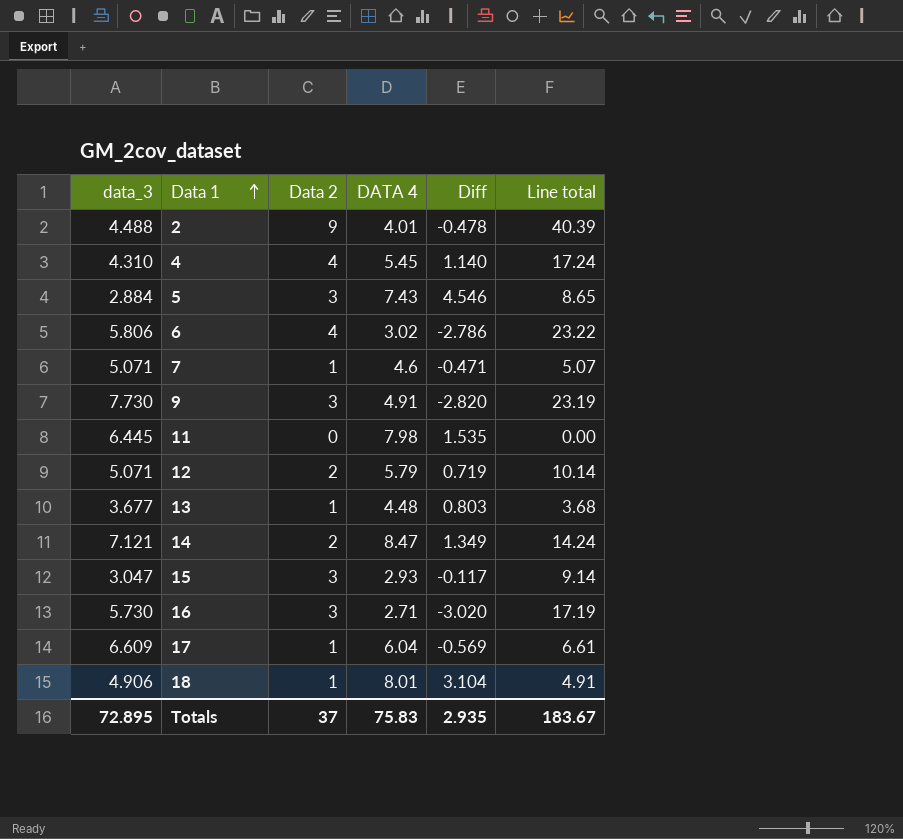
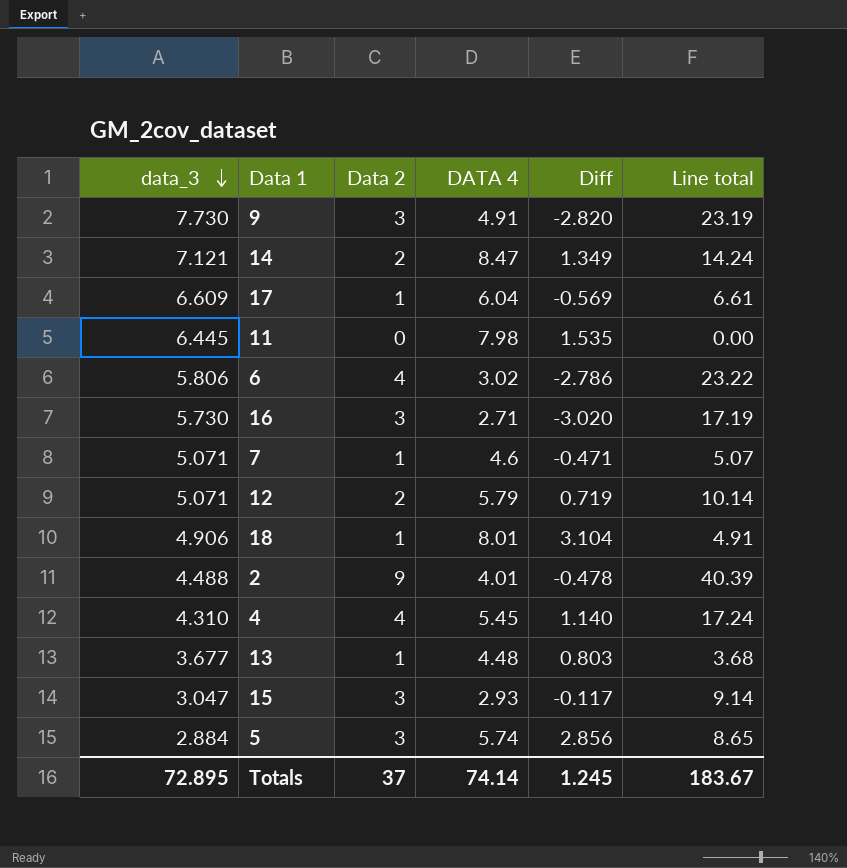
row order: Data 1 ascending -> data_3 descending
5 | DATA 4: 7.43 -> 5.74
5 | Diff: 4.546 -> 2.856
Totals | DATA 4: 75.83 -> 74.14
Totals | Diff: 2.935 -> 1.245

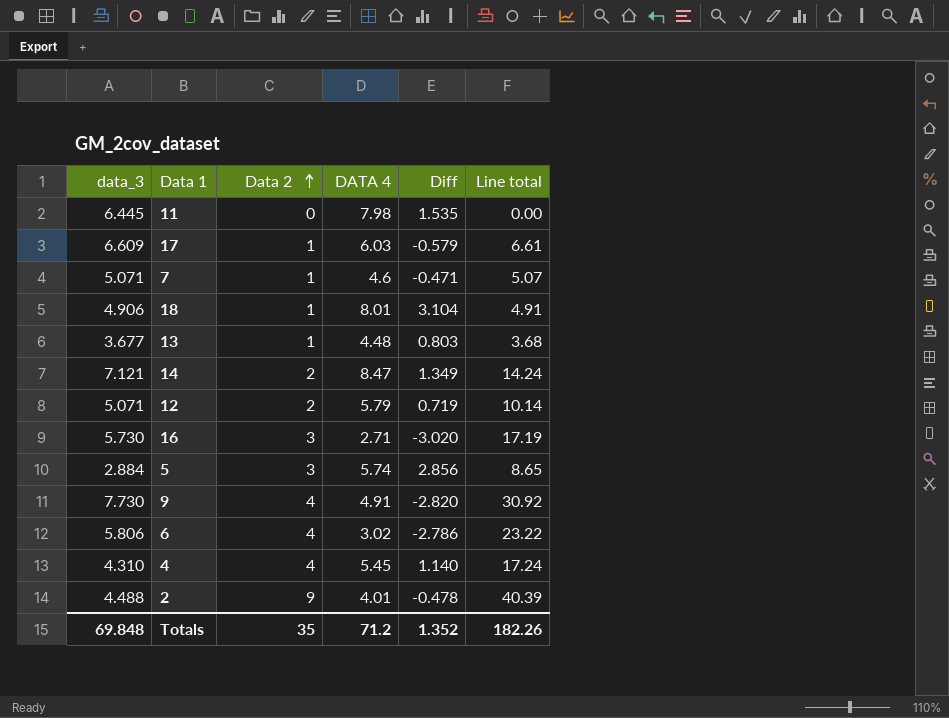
row order: data_3 descending -> Data 2 ascending
row 15: 3.047 | 3 | 2.93 | -0.117 | 9.14 -> none
17 | DATA 4: 6.04 -> 6.03
17 | Diff: -0.569 -> -0.579
9 | Data 2: 3 -> 4
9 | Line total: 23.19 -> 30.92
Totals | data_3: 72.895 -> 69.848
Totals | Data 2: 37 -> 35
Totals | DATA 4: 74.14 -> 71.2
Totals | Diff: 1.245 -> 1.352
Totals | Line total: 183.67 -> 182.26

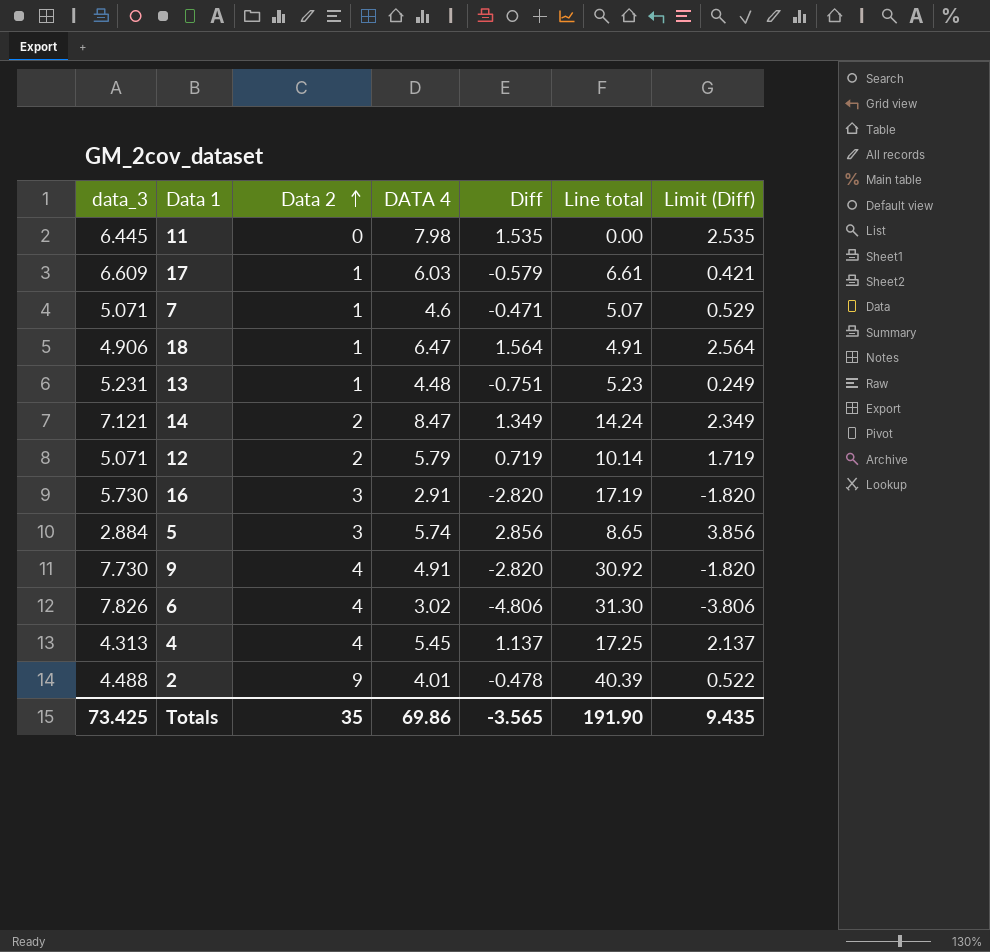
column Limit (Diff) | formula: none -> [Diff] + 1
18 | DATA 4: 8.01 -> 6.47
18 | Diff: 3.104 -> 1.564
13 | data_3: 3.677 -> 5.231
13 | Diff: 0.803 -> -0.751
13 | Line total: 3.68 -> 5.23
16 | DATA 4: 2.71 -> 2.91
16 | Diff: -3.020 -> -2.820
6 | data_3: 5.806 -> 7.826
6 | Diff: -2.786 -> -4.806
6 | Line total: 23.22 -> 31.30
4 | data_3: 4.310 -> 4.313
4 | Diff: 1.140 -> 1.137
4 | Line total: 17.24 -> 17.25
Totals | data_3: 69.848 -> 73.425
Totals | DATA 4: 71.2 -> 69.86
Totals | Diff: 1.352 -> -3.565
Totals | Line total: 182.26 -> 191.90

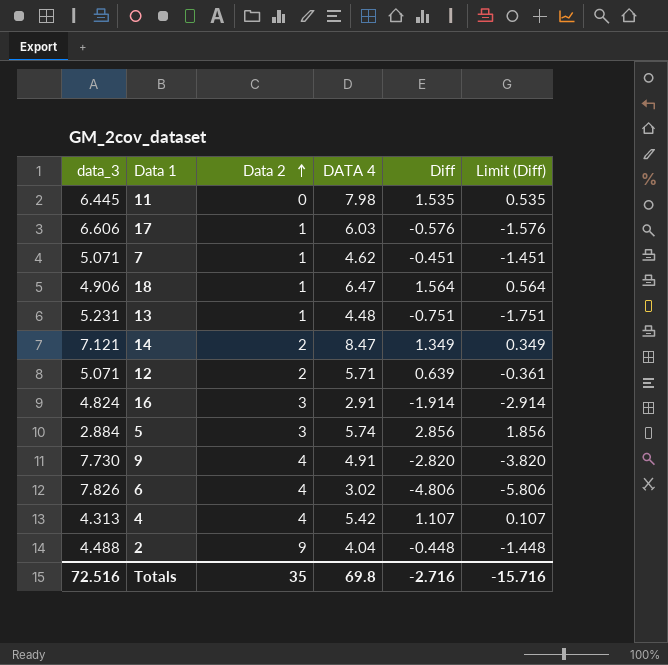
column Line total | formula: [data_3] * [Data 2] -> none
column Limit (Diff) | formula: [Diff] + 1 -> [Diff] - 1
17 | data_3: 6.609 -> 6.606
17 | Diff: -0.579 -> -0.576
7 | DATA 4: 4.6 -> 4.62
7 | Diff: -0.471 -> -0.451
12 | DATA 4: 5.79 -> 5.71
12 | Diff: 0.719 -> 0.639
16 | data_3: 5.730 -> 4.824
16 | Diff: -2.820 -> -1.914
4 | DATA 4: 5.45 -> 5.42
4 | Diff: 1.137 -> 1.107
2 | DATA 4: 4.01 -> 4.04
2 | Diff: -0.478 -> -0.448
Totals | data_3: 73.425 -> 72.516
Totals | DATA 4: 69.86 -> 69.8
Totals | Diff: -3.565 -> -2.716
Totals | Limit (Diff): 9.435 -> -15.716

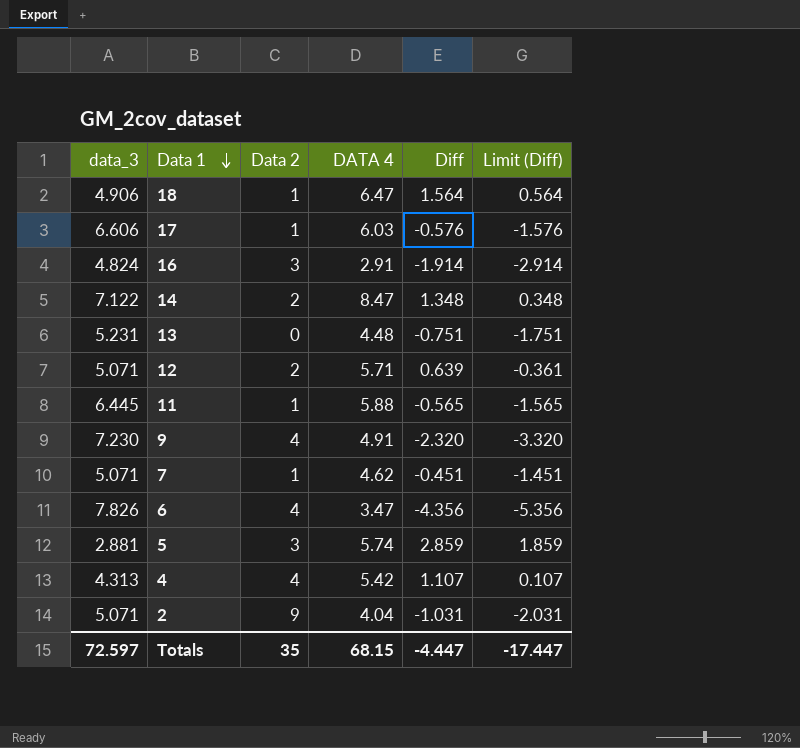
row order: Data 2 ascending -> Data 1 descending
14 | data_3: 7.121 -> 7.122
14 | Diff: 1.349 -> 1.348
14 | Limit (Diff): 0.349 -> 0.348
13 | Data 2: 1 -> 0
11 | Data 2: 0 -> 1
11 | DATA 4: 7.98 -> 5.88
11 | Diff: 1.535 -> -0.565
11 | Limit (Diff): 0.535 -> -1.565
9 | data_3: 7.730 -> 7.230
9 | Diff: -2.820 -> -2.320
9 | Limit (Diff): -3.820 -> -3.320
6 | DATA 4: 3.02 -> 3.47
6 | Diff: -4.806 -> -4.356
6 | Limit (Diff): -5.806 -> -5.356
5 | data_3: 2.884 -> 2.881
5 | Diff: 2.856 -> 2.859
5 | Limit (Diff): 1.856 -> 1.859
2 | data_3: 4.488 -> 5.071
2 | Diff: -0.448 -> -1.031
2 | Limit (Diff): -1.448 -> -2.031
Totals | data_3: 72.516 -> 72.597
Totals | DATA 4: 69.8 -> 68.15
Totals | Diff: -2.716 -> -4.447
Totals | Limit (Diff): -15.716 -> -17.447

